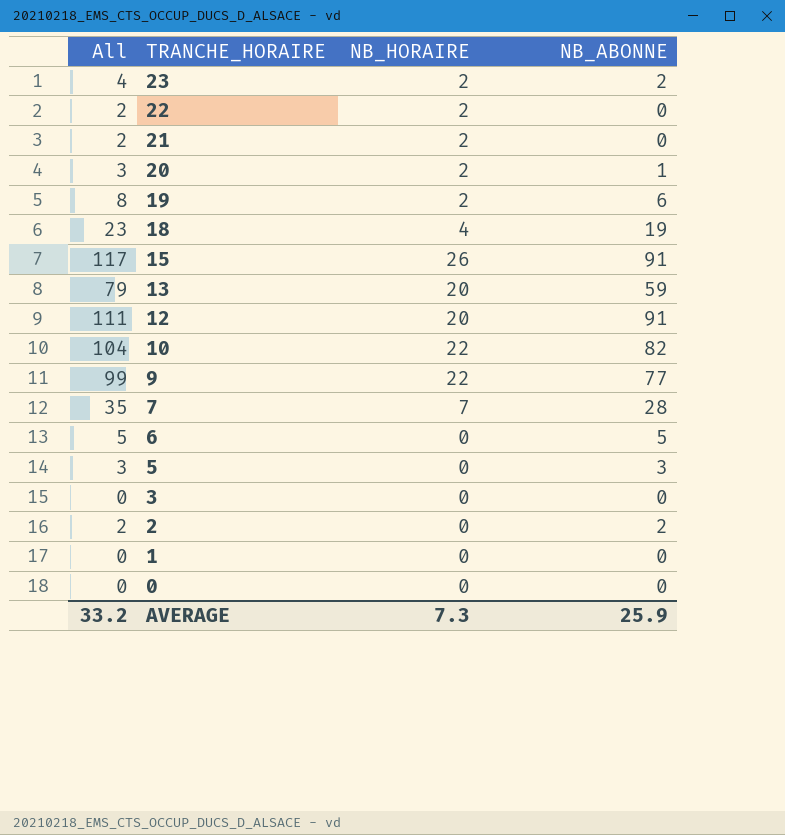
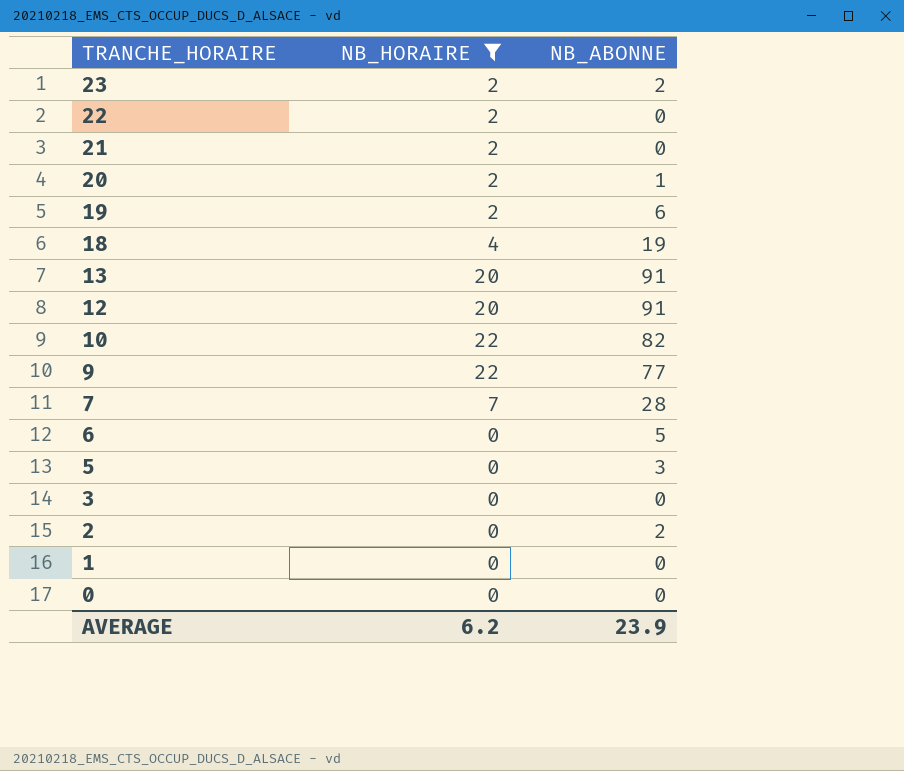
filter: none -> NB_HORAIRE != 26
column All | formula: [NB_HORAIRE] + [NB_ABONNE] -> none
13 | NB_ABONNE: 59 -> 91
AVERAGE | NB_HORAIRE: 7.3 -> 6.2
AVERAGE | NB_ABONNE: 25.9 -> 23.9

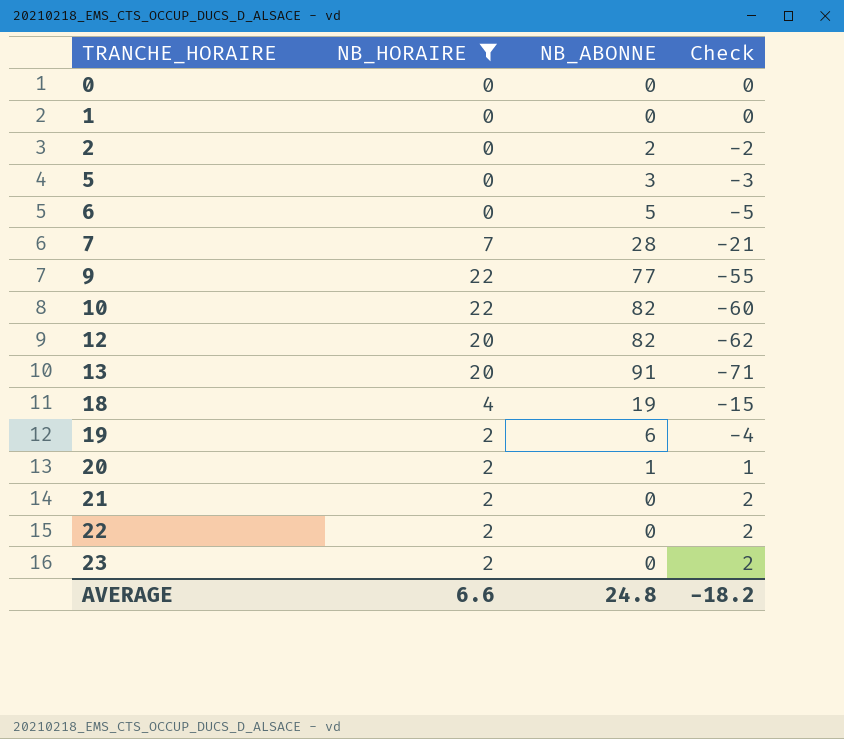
row order: TRANCHE_HORAIRE descending -> TRANCHE_HORAIRE ascending
column Check | formula: none -> [NB_HORAIRE] - [NB_ABONNE]
row 3: 0 | 0 -> none
12 | NB_ABONNE: 91 -> 82
23 | NB_ABONNE: 2 -> 0
AVERAGE | NB_HORAIRE: 6.2 -> 6.6
AVERAGE | NB_ABONNE: 23.9 -> 24.8

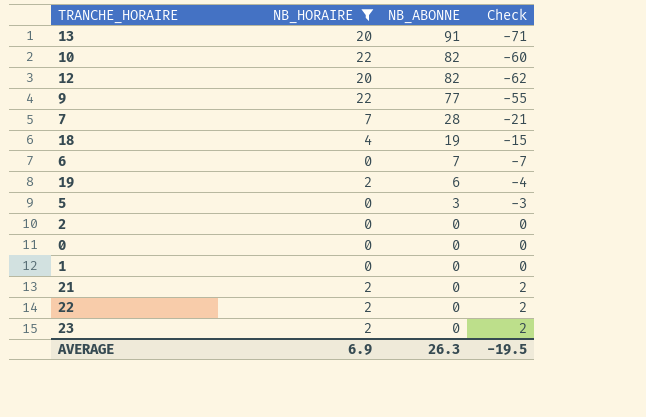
row order: TRANCHE_HORAIRE ascending -> NB_ABONNE descending
row 20: 2 | 1 | 1 -> none
6 | NB_ABONNE: 5 -> 7
6 | Check: -5 -> -7
2 | NB_ABONNE: 2 -> 0
2 | Check: -2 -> 0
AVERAGE | NB_HORAIRE: 6.6 -> 6.9
AVERAGE | NB_ABONNE: 24.8 -> 26.3
AVERAGE | Check: -18.2 -> -19.5

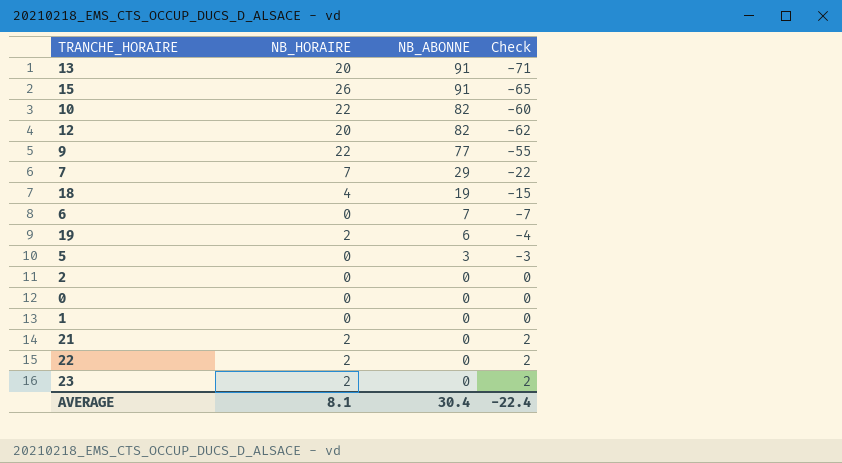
filter: NB_HORAIRE != 26 -> none
7 | NB_ABONNE: 28 -> 29
7 | Check: -21 -> -22
AVERAGE | NB_HORAIRE: 6.9 -> 8.1
AVERAGE | NB_ABONNE: 26.3 -> 30.4
AVERAGE | Check: -19.5 -> -22.4

